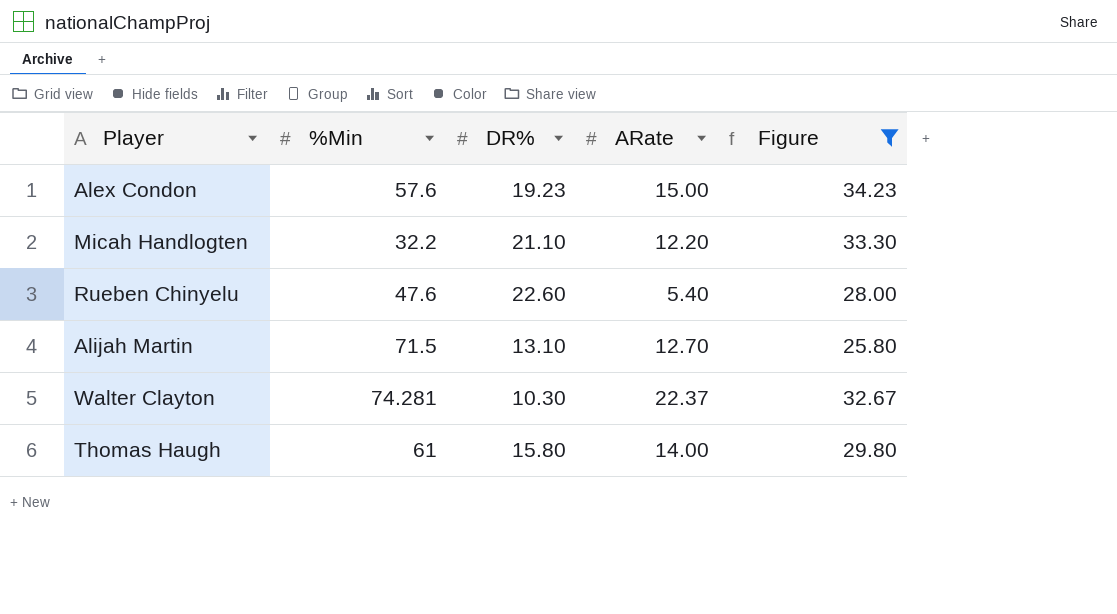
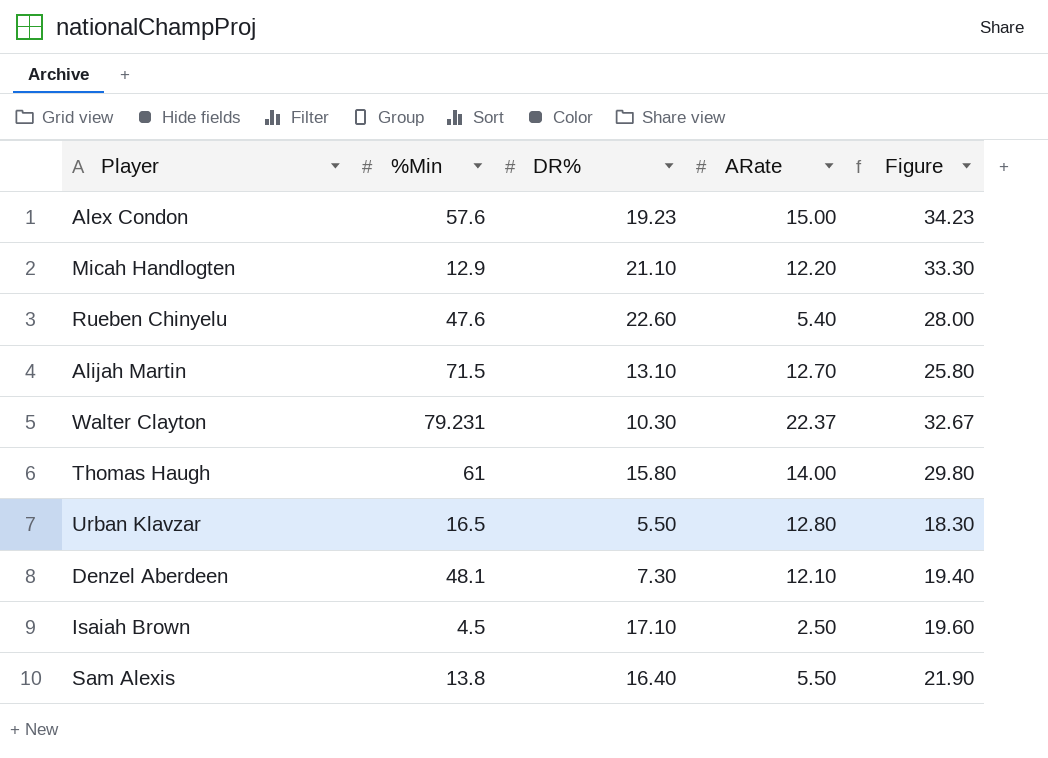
filter: Figure >= 25.80 -> none
Micah Handlogten | %Min: 32.2 -> 12.9
Walter Clayton | %Min: 74.281 -> 79.231

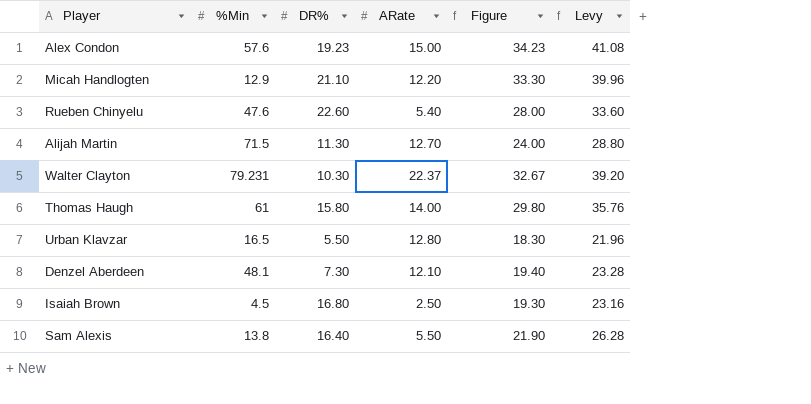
column Levy | formula: none -> [Figure] * 1.2
Alijah Martin | DR%: 13.10 -> 11.30
Alijah Martin | Figure: 25.80 -> 24.00
Isaiah Brown | DR%: 17.10 -> 16.80
Isaiah Brown | Figure: 19.60 -> 19.30

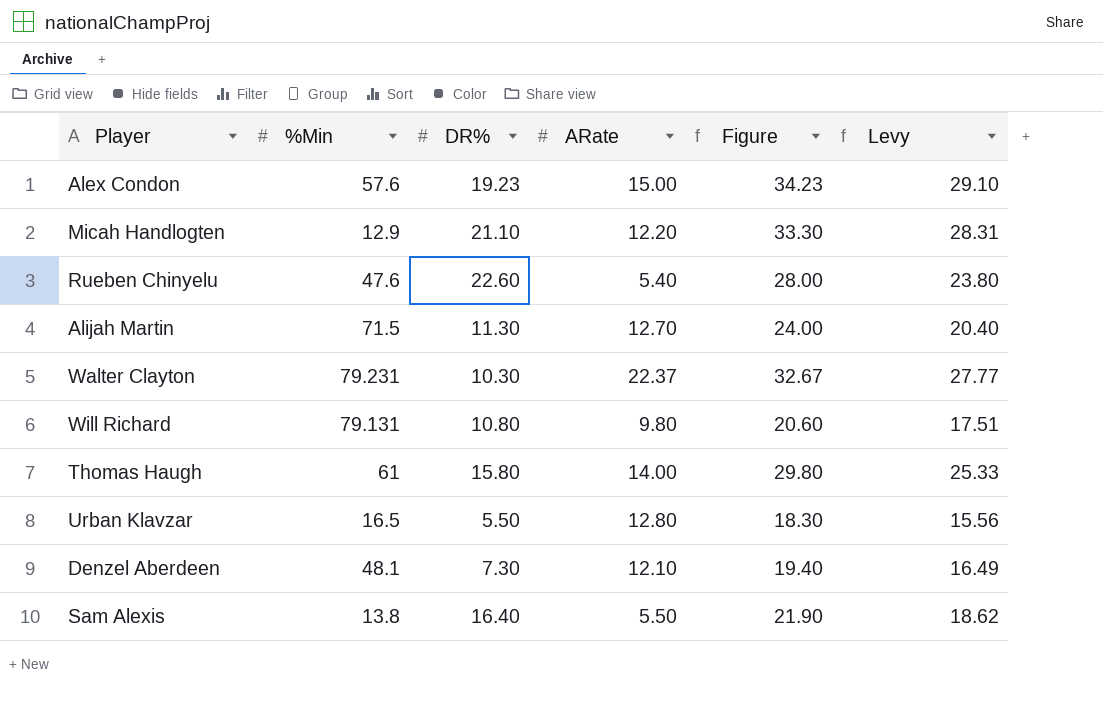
column Levy | formula: [Figure] * 1.2 -> [Figure] * 0.85
row Isaiah Brown: 4.5 | 16.80 | 2.50 | 19.30 | 23.16 -> none
row Will Richard: none -> 79.131 | 10.80 | 9.80 | 20.60 | 17.51

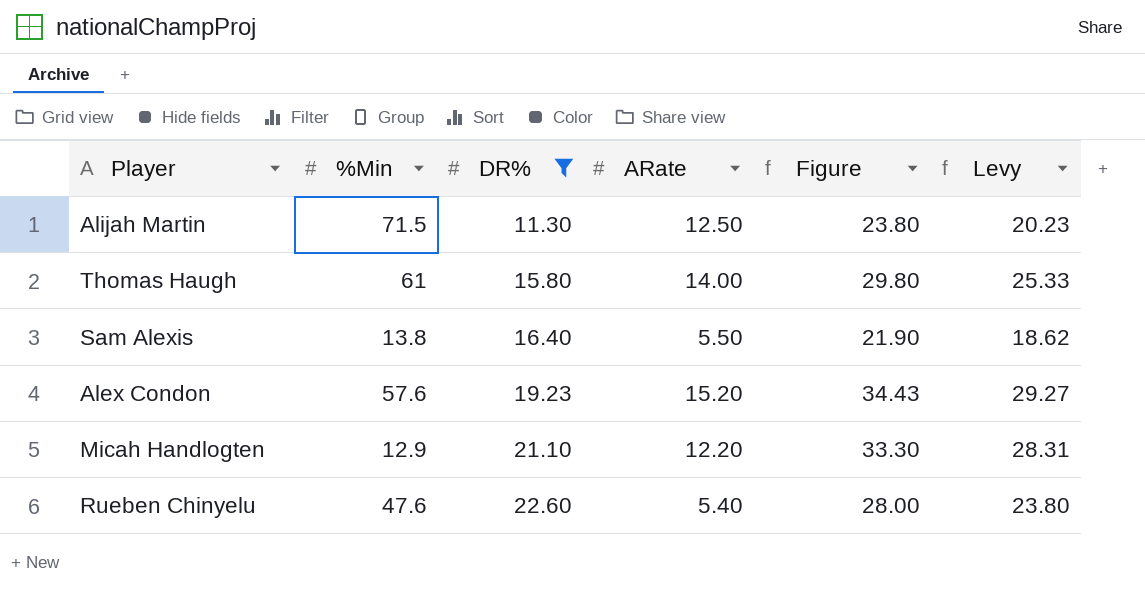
filter: none -> DR% >= 11.30
row order: none -> DR% ascending
Alijah Martin | ARate: 12.70 -> 12.50
Alijah Martin | Figure: 24.00 -> 23.80
Alijah Martin | Levy: 20.40 -> 20.23
Alex Condon | ARate: 15.00 -> 15.20
Alex Condon | Figure: 34.23 -> 34.43
Alex Condon | Levy: 29.10 -> 29.27

